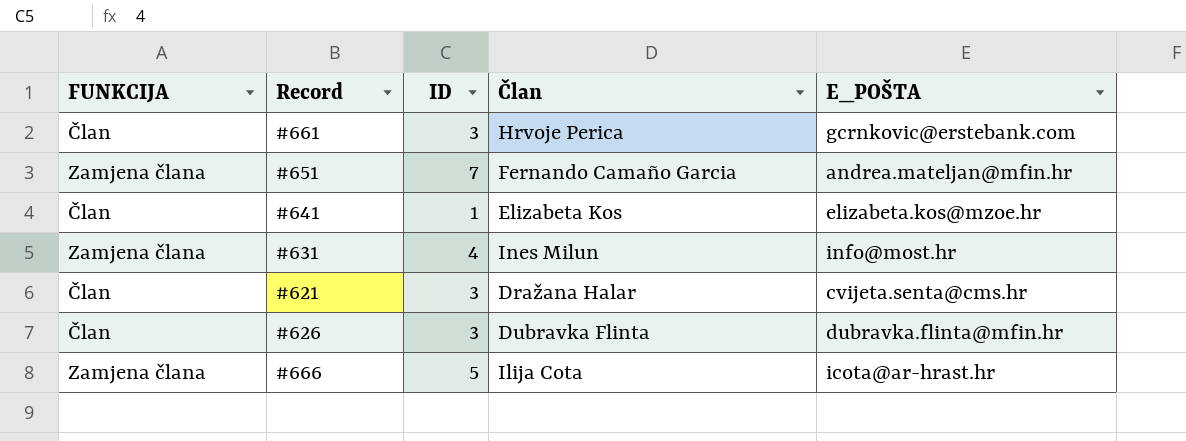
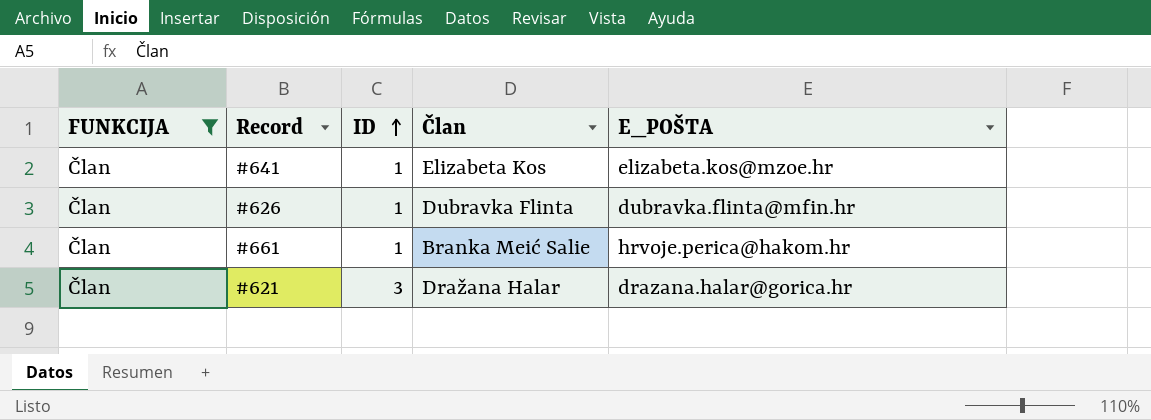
filter: none -> FUNKCIJA = Član
row order: none -> ID ascending
#626 | ID: 3 -> 1
#661 | ID: 3 -> 1
#661 | Član: Hrvoje Perica -> Branka Meić Salie
#661 | E_POŠTA: gcrnkovic@erstebank.com -> hrvoje.perica@hakom.hr
#621 | E_POŠTA: cvijeta.senta@cms.hr -> drazana.halar@gorica.hr

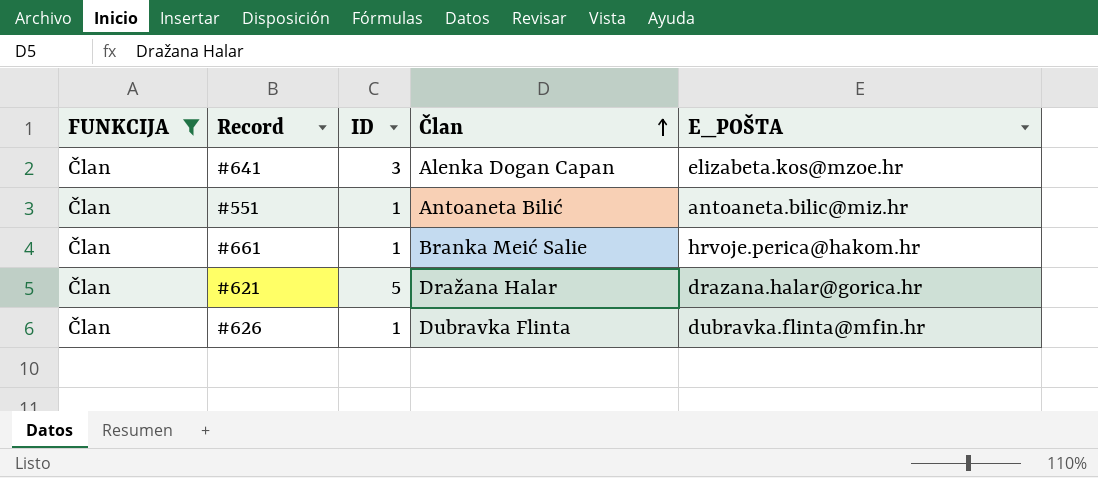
row order: ID ascending -> Član ascending
#641 | ID: 1 -> 3
#641 | Član: Elizabeta Kos -> Alenka Dogan Capan
row #551: none -> Član | 1 | Antoaneta Bilić | antoaneta.bilic@miz.hr
#621 | ID: 3 -> 5

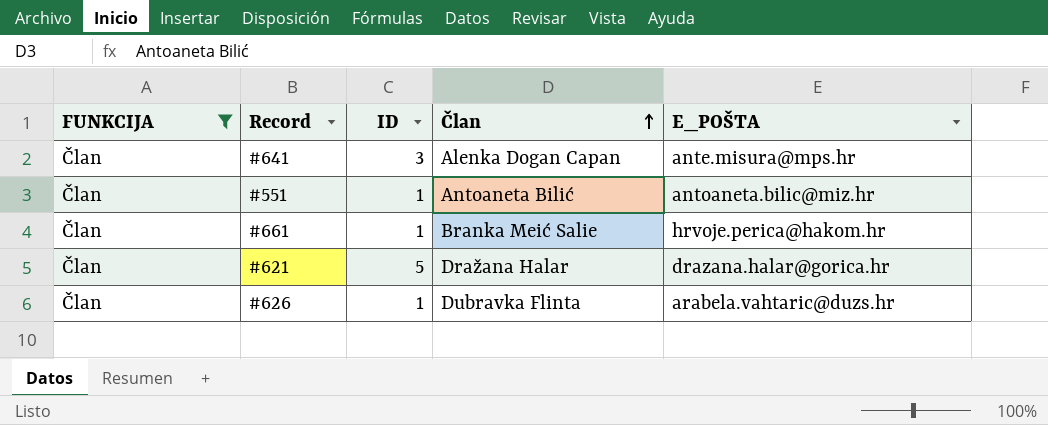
#641 | E_POŠTA: elizabeta.kos@mzoe.hr -> ante.misura@mps.hr
#626 | E_POŠTA: dubravka.flinta@mfin.hr -> arabela.vahtaric@duzs.hr

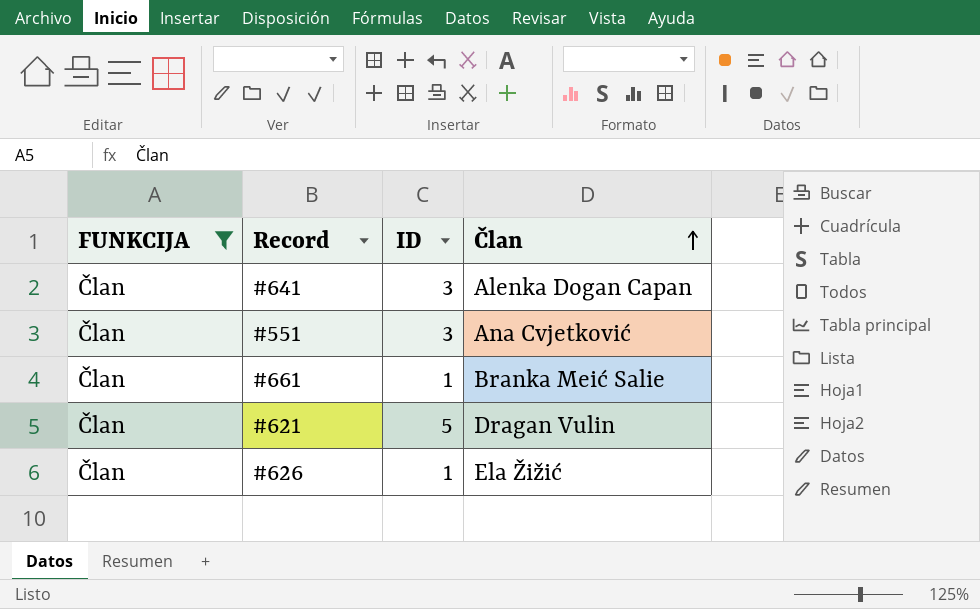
column E_POŠTA | position: 5 -> none
#551 | ID: 1 -> 3
#551 | Član: Antoaneta Bilić -> Ana Cvjetković
#621 | Član: Dražana Halar -> Dragan Vulin
#626 | Član: Dubravka Flinta -> Ela Žižić

